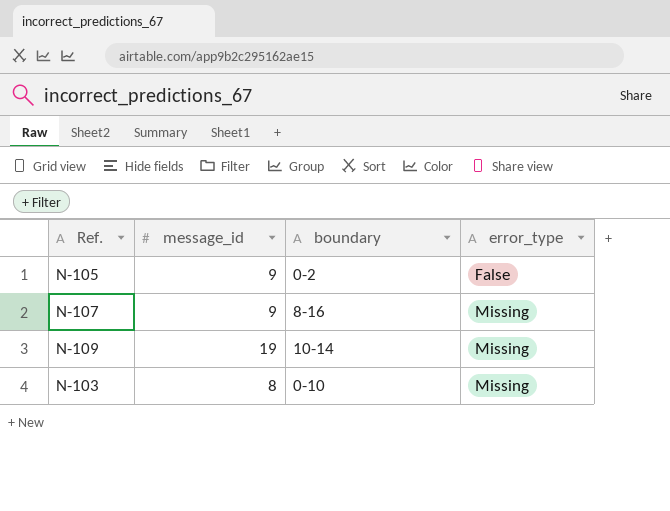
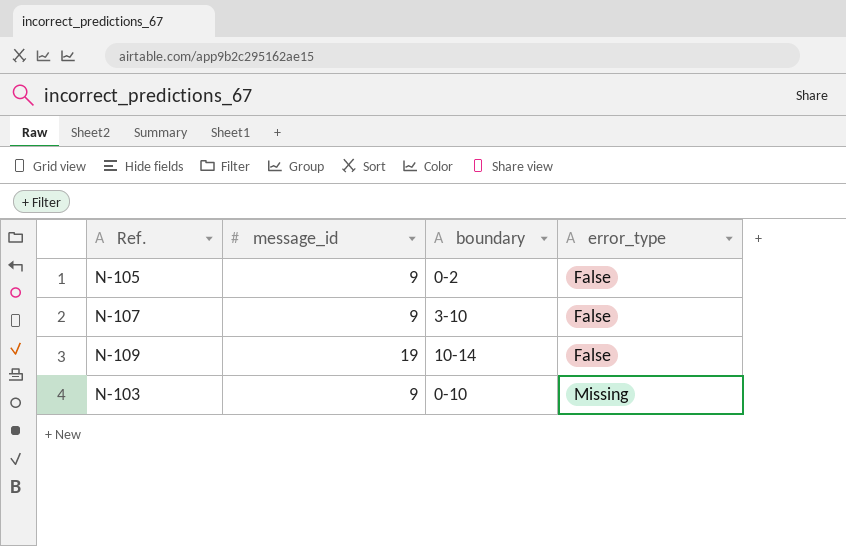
N-107 | boundary: 8-16 -> 3-10
N-107 | error_type: Missing -> False
N-109 | error_type: Missing -> False
N-103 | message_id: 8 -> 9

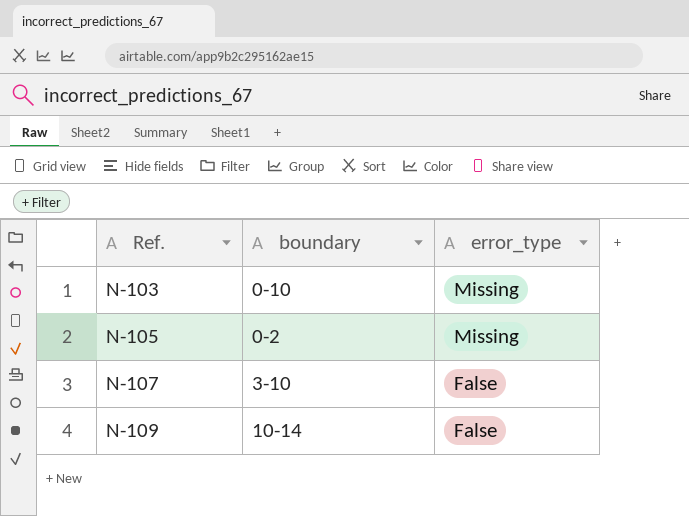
row order: error_type ascending -> Ref. ascending
column message_id | position: 2 -> none
N-105 | error_type: False -> Missing

